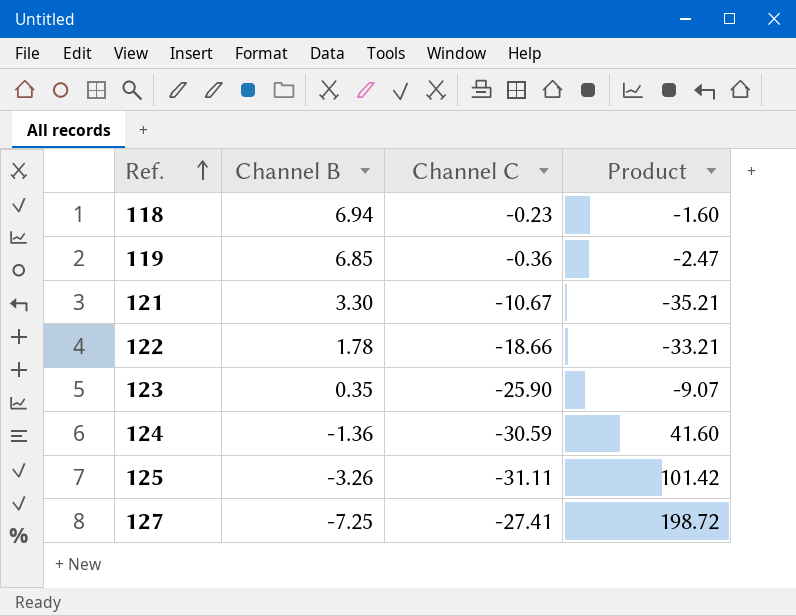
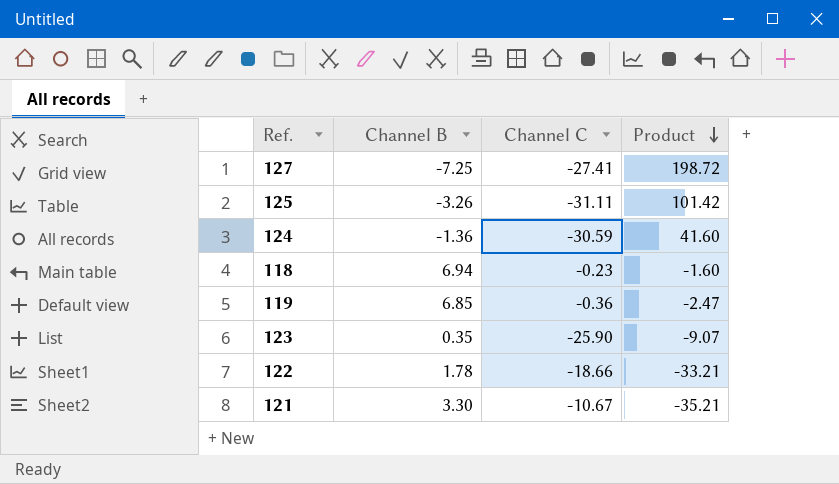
row order: Ref. ascending -> Product descending

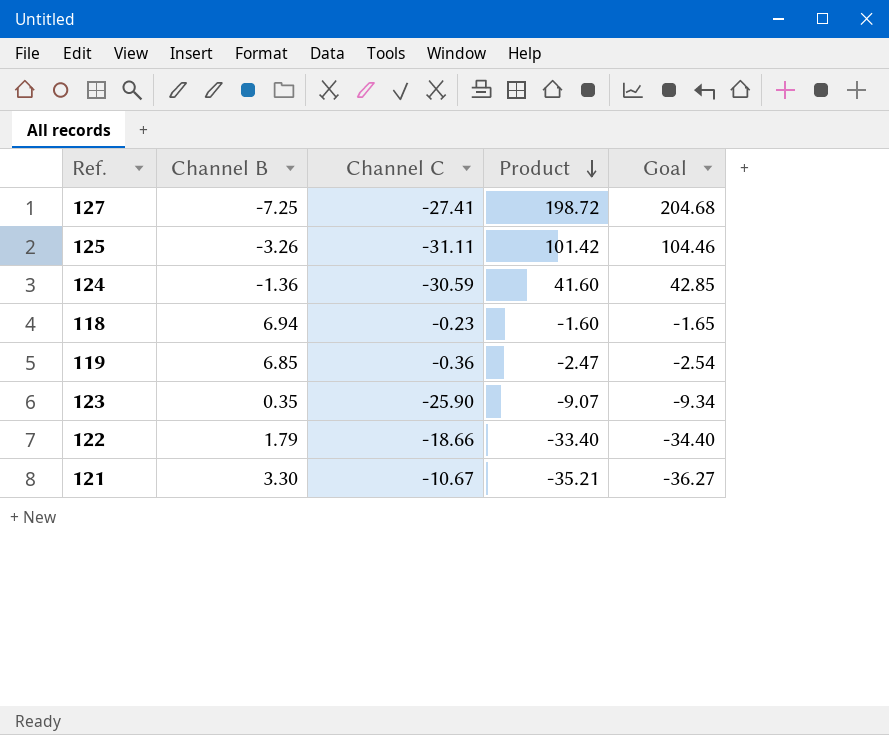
column Goal | formula: none -> [Product] * 1.03
122 | Channel B: 1.78 -> 1.79
122 | Product: -33.21 -> -33.40

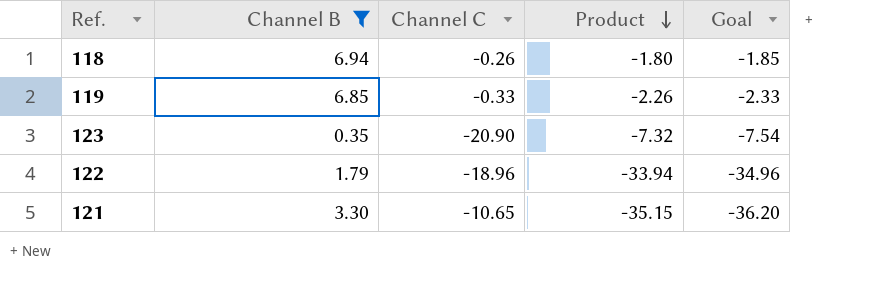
filter: none -> Channel B >= 0.35
118 | Channel C: -0.23 -> -0.26
118 | Product: -1.60 -> -1.80
118 | Goal: -1.65 -> -1.85
119 | Channel C: -0.36 -> -0.33
119 | Product: -2.47 -> -2.26
119 | Goal: -2.54 -> -2.33
123 | Channel C: -25.90 -> -20.90
123 | Product: -9.07 -> -7.32
123 | Goal: -9.34 -> -7.54
122 | Channel C: -18.66 -> -18.96
122 | Product: -33.40 -> -33.94
122 | Goal: -34.40 -> -34.96
121 | Channel C: -10.67 -> -10.65
121 | Product: -35.21 -> -35.15
121 | Goal: -36.27 -> -36.20

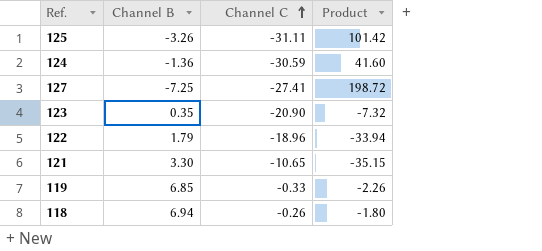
filter: Channel B >= 0.35 -> none
row order: Product descending -> Channel C ascending
column Goal | formula: [Product] * 1.03 -> none

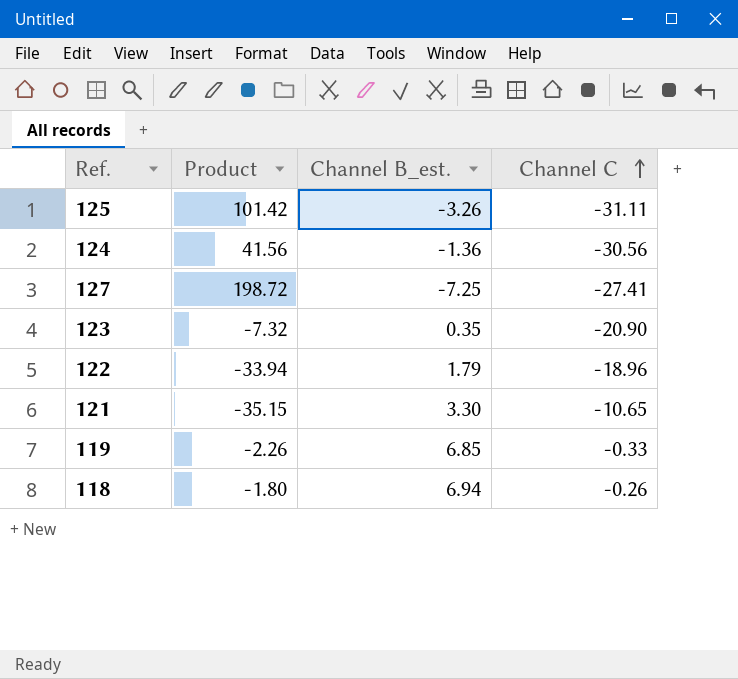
column Product | position: 4 -> 2
column name: Channel B -> Channel B_est.
124 | Product: 41.60 -> 41.56
124 | Channel C: -30.59 -> -30.56

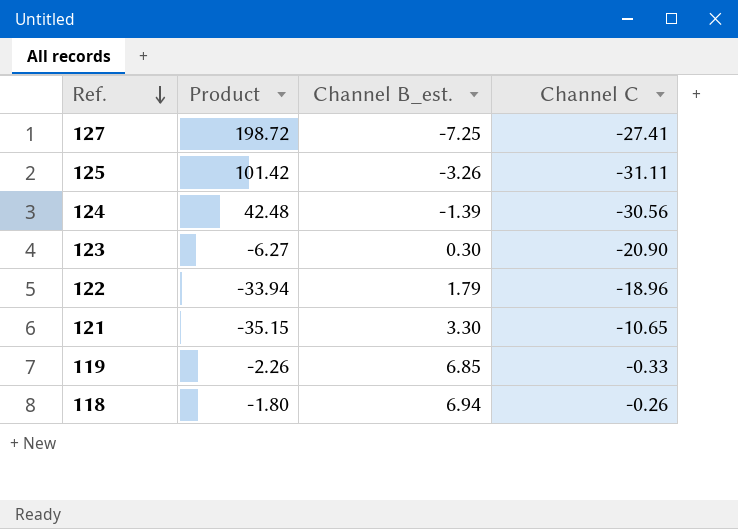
row order: Channel C ascending -> Ref. descending
124 | Product: 41.56 -> 42.48
124 | Channel B_est.: -1.36 -> -1.39
123 | Product: -7.32 -> -6.27
123 | Channel B_est.: 0.35 -> 0.30

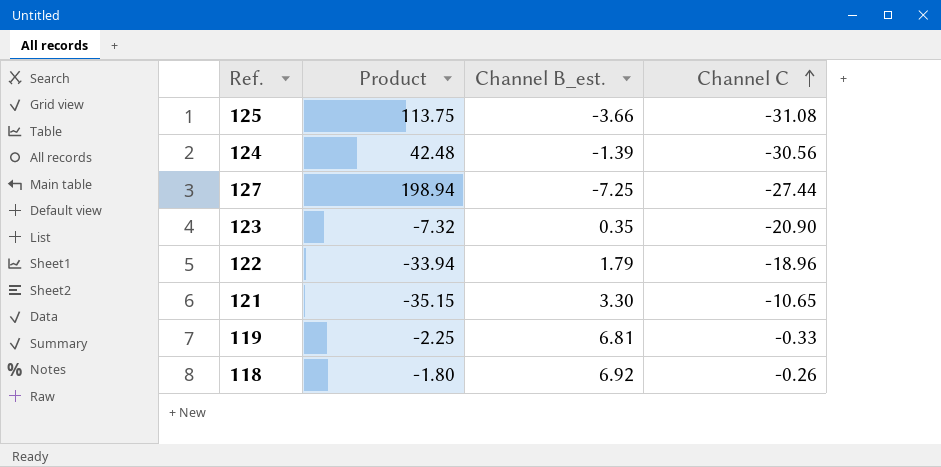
row order: Ref. descending -> Channel C ascending
125 | Product: 101.42 -> 113.75
125 | Channel B_est.: -3.26 -> -3.66
125 | Channel C: -31.11 -> -31.08
127 | Product: 198.72 -> 198.94
127 | Channel C: -27.41 -> -27.44
123 | Product: -6.27 -> -7.32
123 | Channel B_est.: 0.30 -> 0.35
119 | Product: -2.26 -> -2.25
119 | Channel B_est.: 6.85 -> 6.81
118 | Channel B_est.: 6.94 -> 6.92

